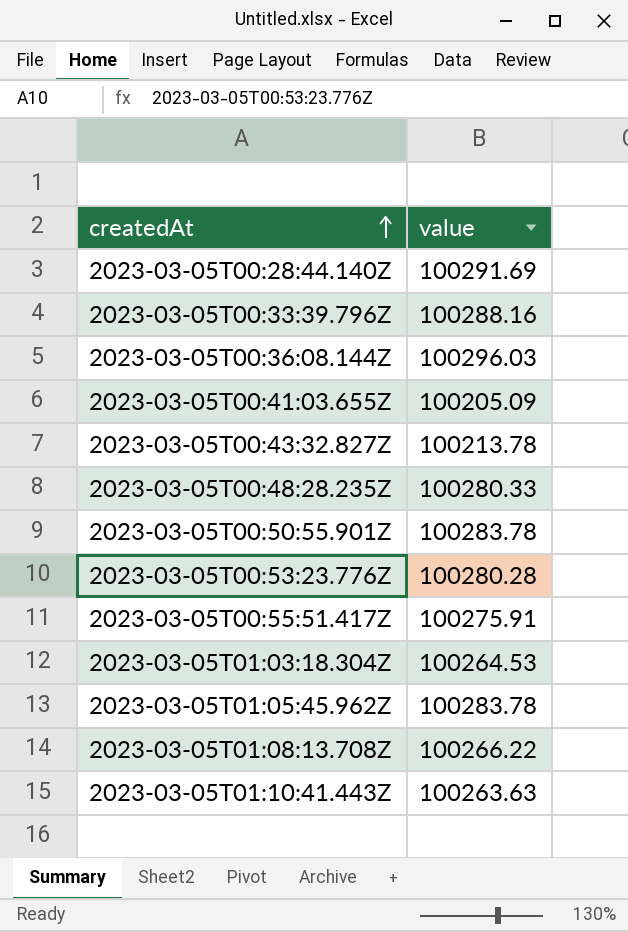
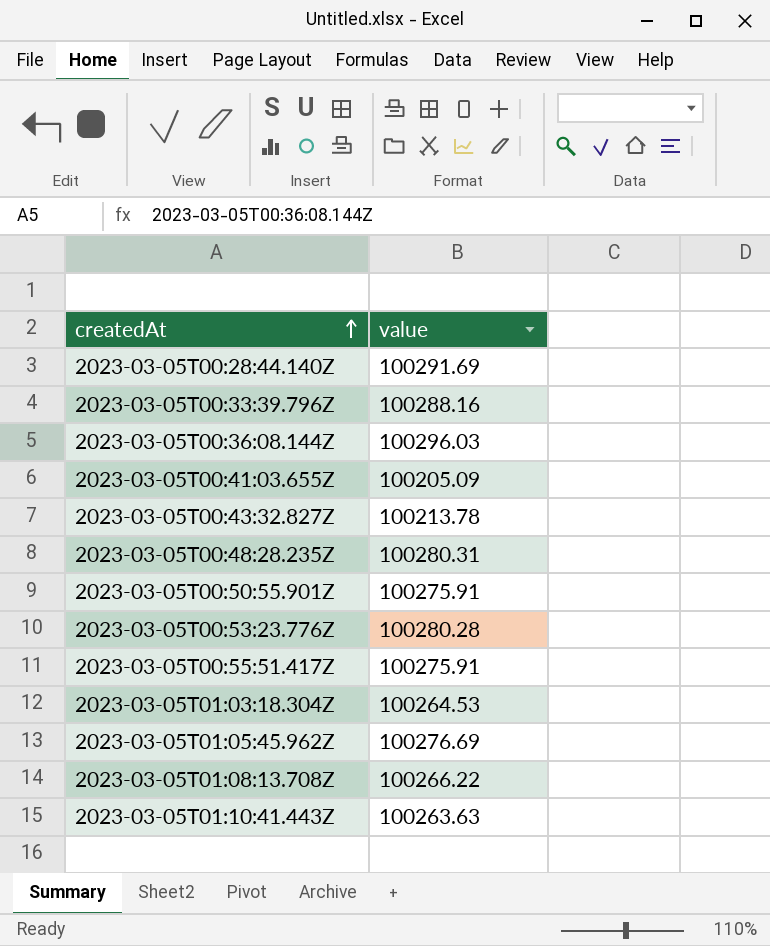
2023-03-05T00:48:28.235Z | value: 100280.33 -> 100280.31
2023-03-05T00:50:55.901Z | value: 100283.78 -> 100275.91
2023-03-05T01:05:45.962Z | value: 100283.78 -> 100276.69

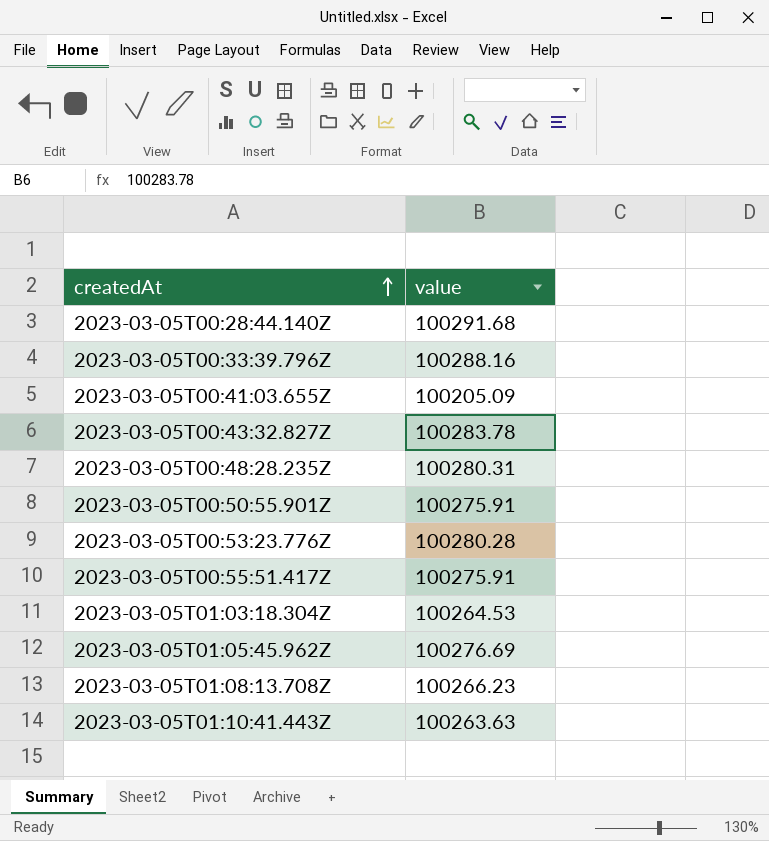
row 2023-03-05T00:36:08.144Z: 100296.03 -> none
2023-03-05T00:28:44.140Z | value: 100291.69 -> 100291.68
2023-03-05T00:43:32.827Z | value: 100213.78 -> 100283.78
2023-03-05T01:08:13.708Z | value: 100266.22 -> 100266.23

